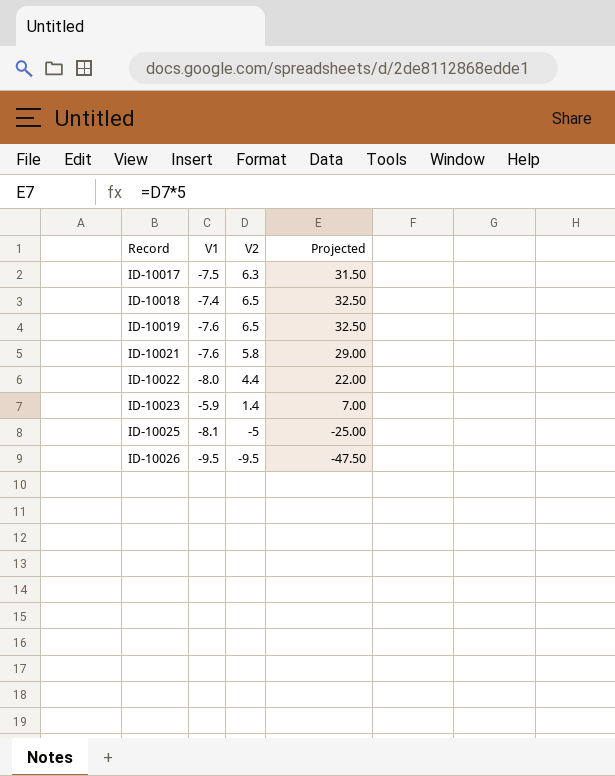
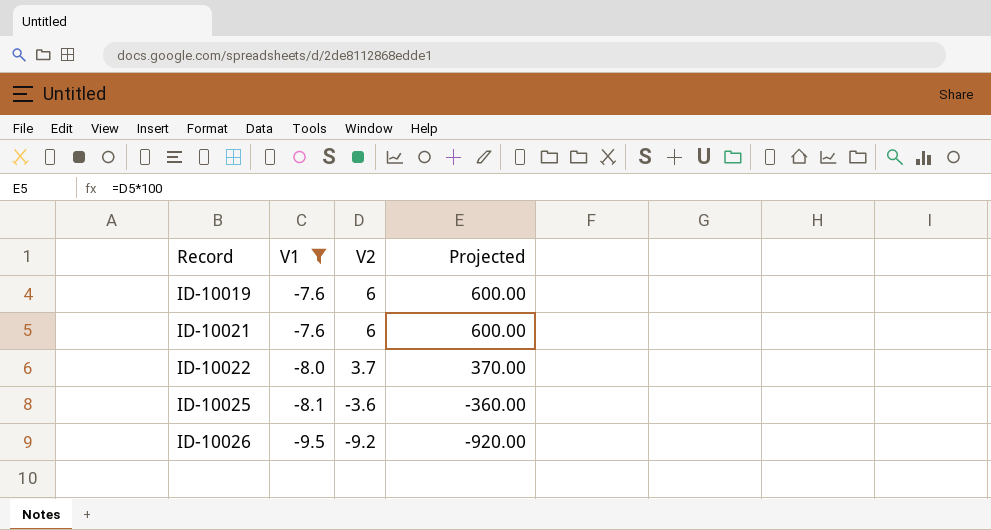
filter: none -> V1 <= -7.6
column Projected | formula: [V2] * 5 -> [V2] * 100
ID-10019 | V2: 6.5 -> 6
ID-10021 | V2: 5.8 -> 6
ID-10022 | V2: 4.4 -> 3.7
ID-10025 | V2: -5 -> -3.6
ID-10026 | V2: -9.5 -> -9.2

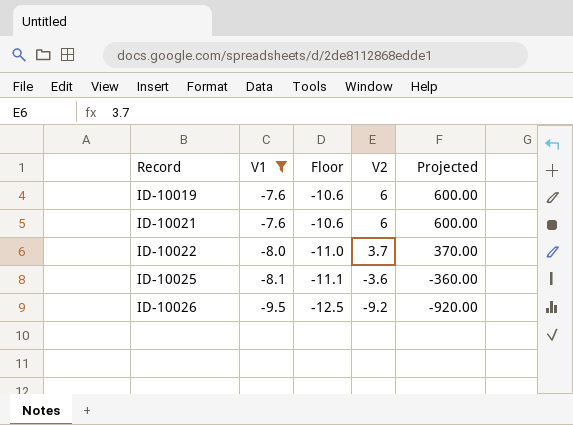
column Floor | formula: none -> [V1] - 3

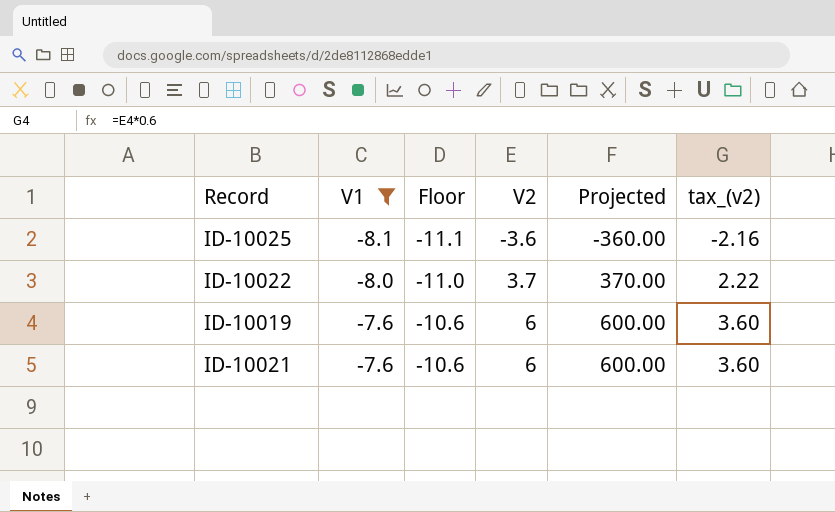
row order: Record ascending -> V1 ascending
column tax_(v2) | formula: none -> [V2] * 0.6
row ID-10026: -9.5 | -12.5 | -9.2 | -920.00 -> none

